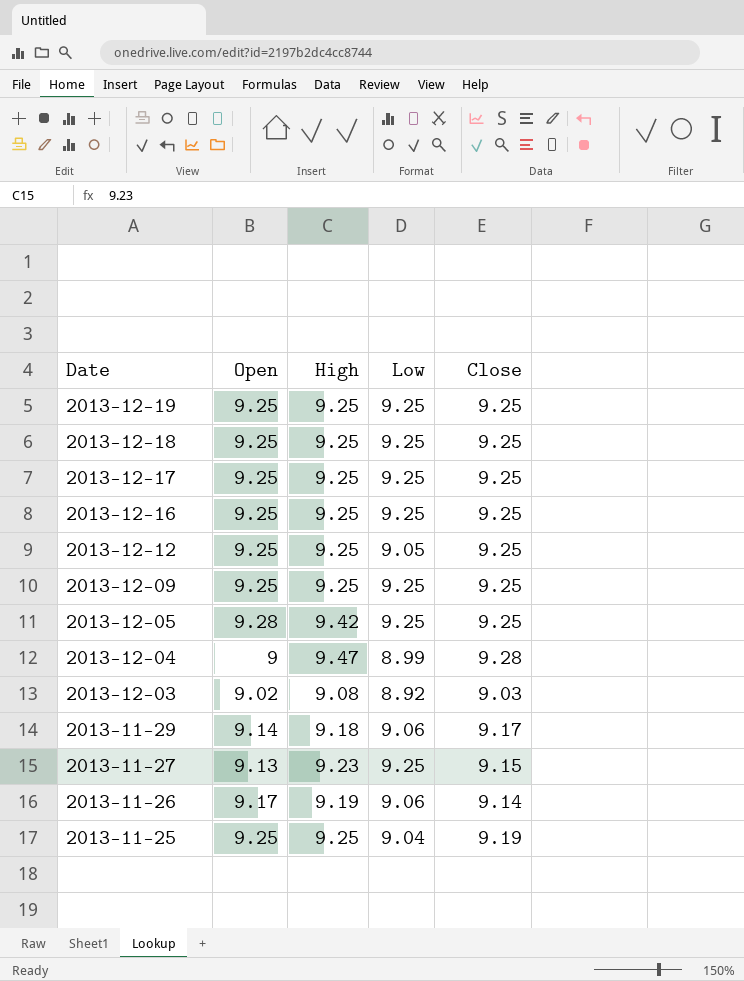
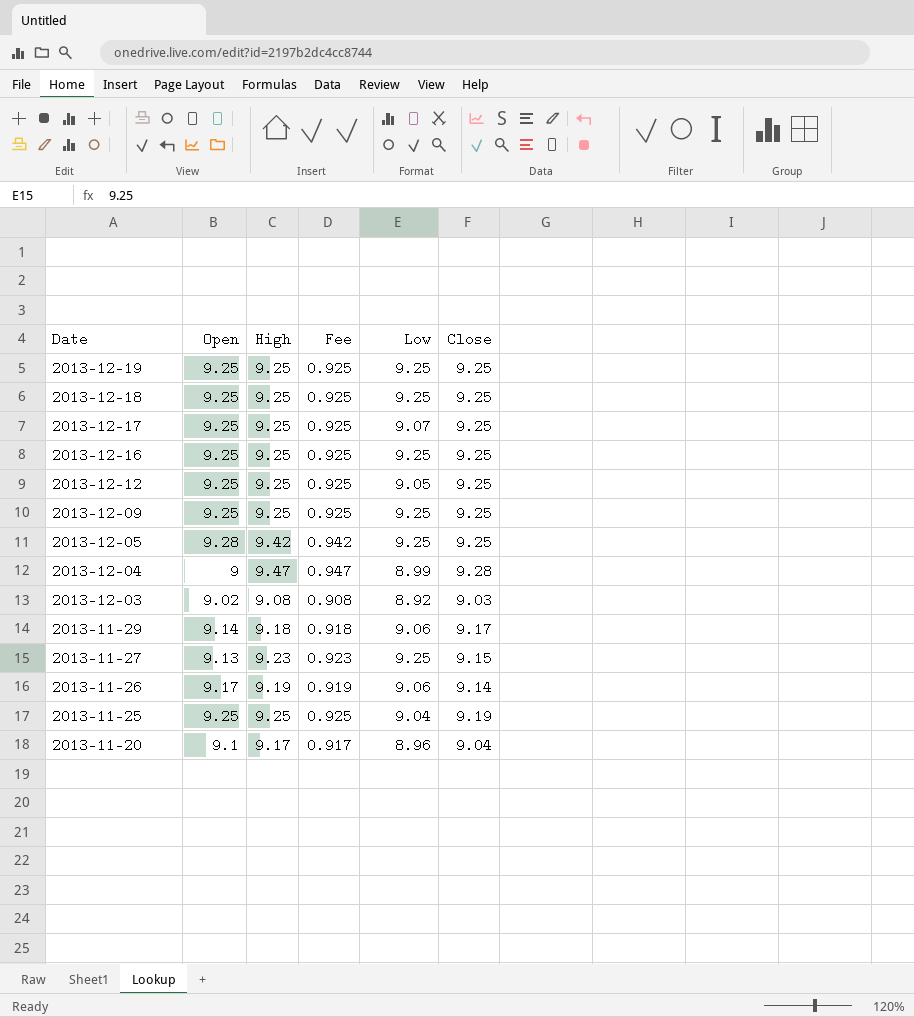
column Fee | formula: none -> [High] * 0.1
2013-12-17 | Low: 9.25 -> 9.07
row 2013-11-20: none -> 9.1 | 9.17 | 0.917 | 8.96 | 9.04

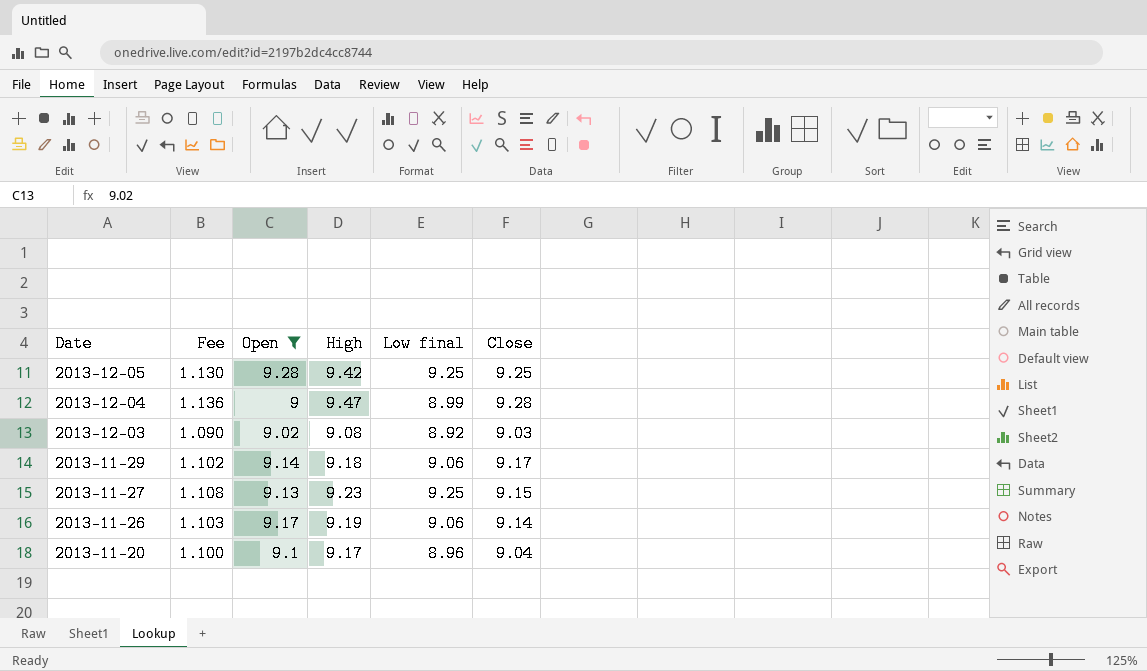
filter: none -> Open != 9.25
column Fee | formula: [High] * 0.1 -> [High] * 0.12
column Fee | position: 4 -> 2
column name: Low -> Low final

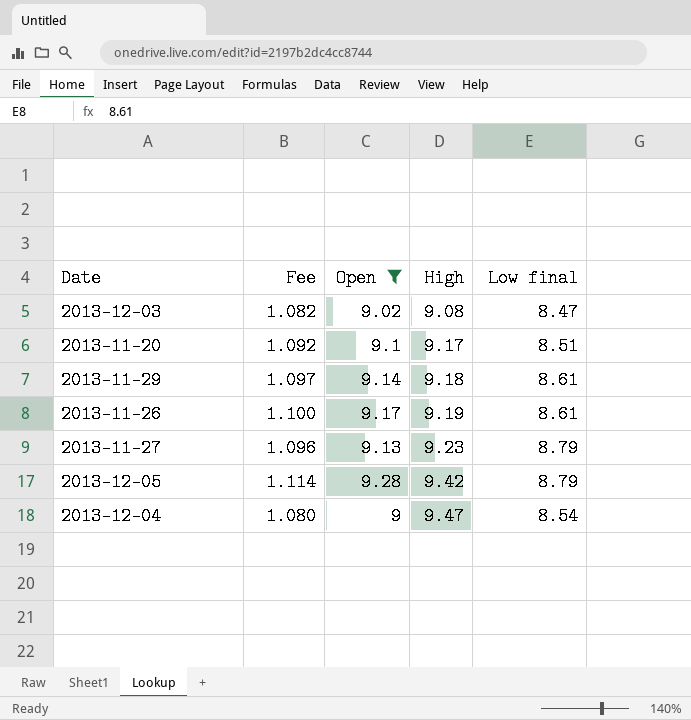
row order: Date descending -> High ascending
column Close | position: 6 -> none
column Fee | formula: [High] * 0.12 -> [Open] * 0.12
2013-12-03 | Low final: 8.92 -> 8.47
2013-11-20 | Low final: 8.96 -> 8.51
2013-11-29 | Low final: 9.06 -> 8.61
2013-11-26 | Low final: 9.06 -> 8.61
2013-11-27 | Low final: 9.25 -> 8.79
2013-12-05 | Low final: 9.25 -> 8.79
2013-12-04 | Low final: 8.99 -> 8.54

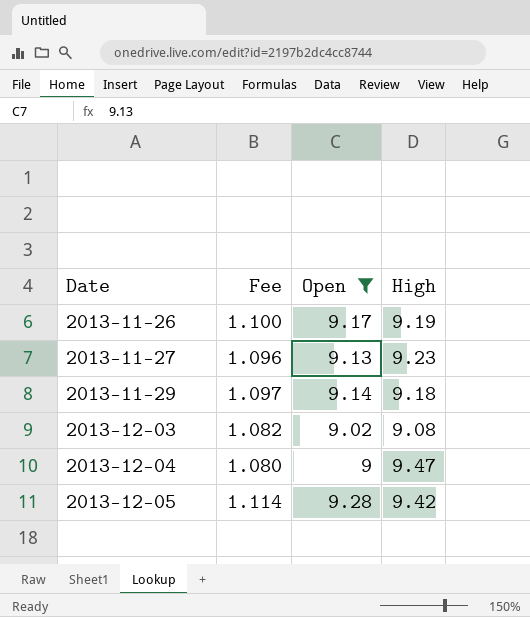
row order: High ascending -> Date ascending
column Low final | position: 5 -> none
row 2013-11-20: 1.092 | 9.1 | 9.17 | 8.51 -> none

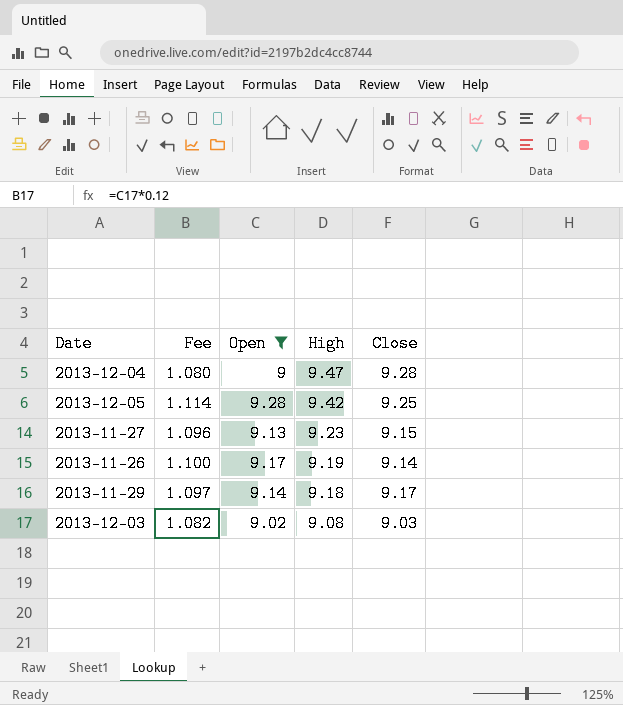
row order: Date ascending -> High descending
column Close | position: none -> 5

